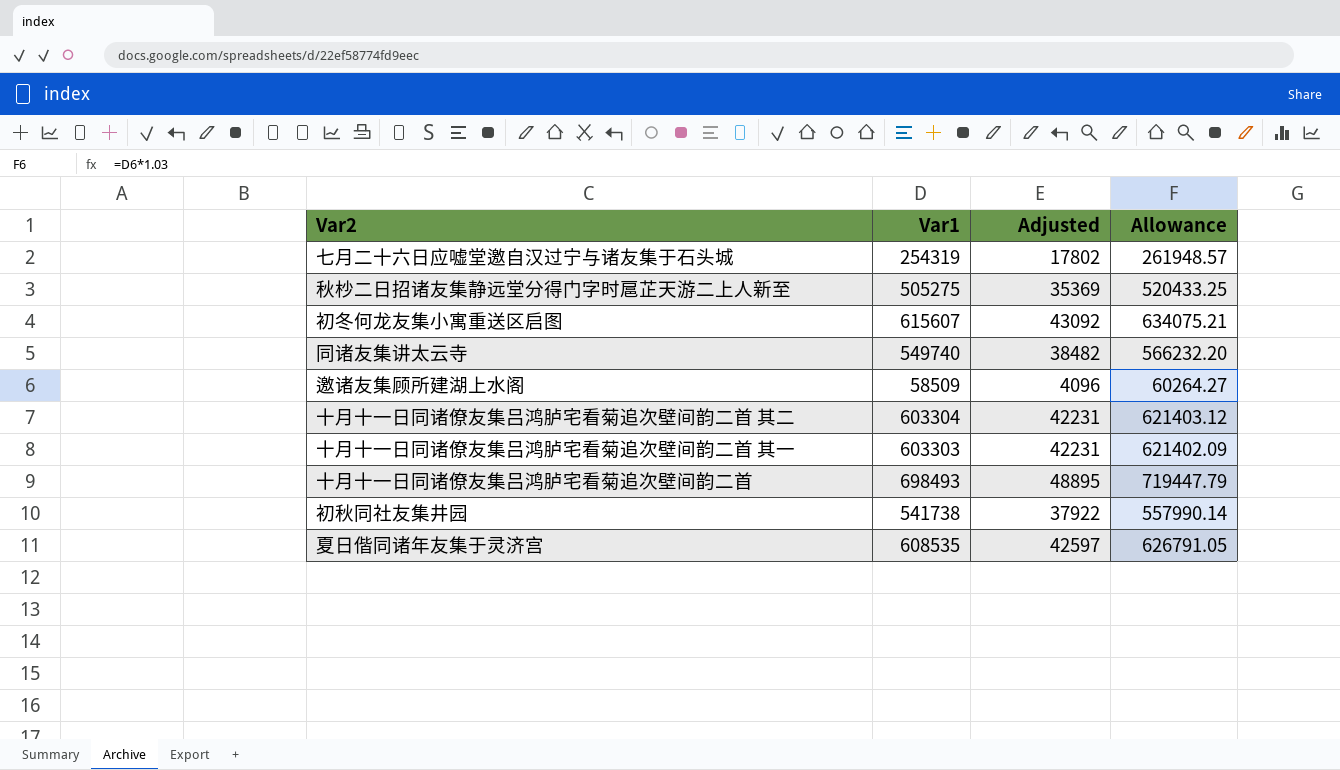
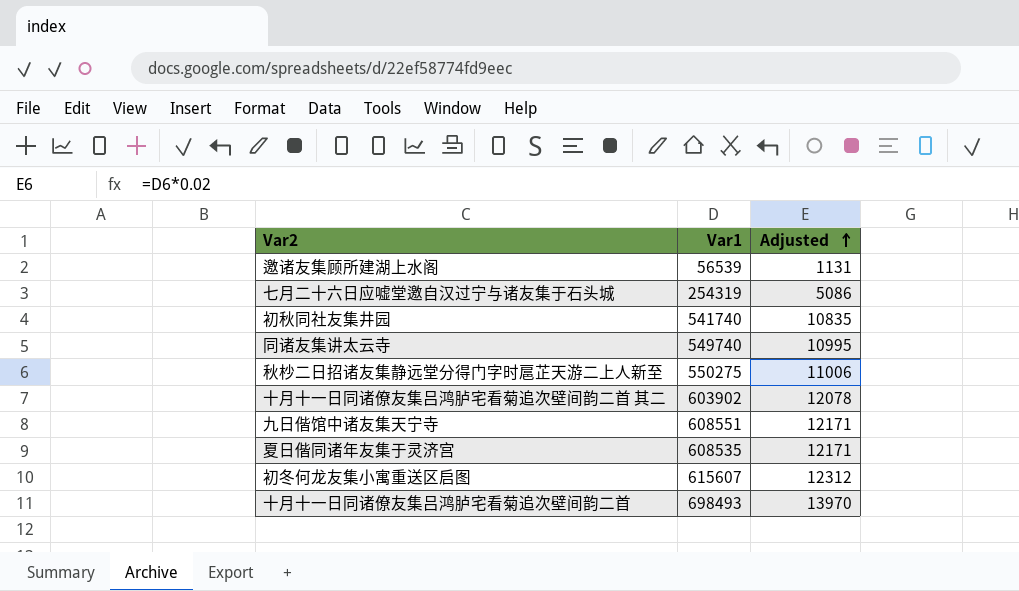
row order: none -> Adjusted ascending
column Allowance | formula: [Var1] * 1.03 -> none
column Adjusted | formula: [Var1] * 0.07 -> [Var1] * 0.02
row 十月十一日同诸僚友集吕鸿胪宅看菊追次壁间韵二首 其一: 603303 | 42231 | 621402.09 -> none
邀诸友集顾所建湖上水阁 | Var1: 58509 -> 56539
初秋同社友集井园 | Var1: 541738 -> 541740
秋杪二日招诸友集静远堂分得门字时扈芷天游二上人新至 | Var1: 505275 -> 550275
十月十一日同诸僚友集吕鸿胪宅看菊追次壁间韵二首 其二 | Var1: 603304 -> 603902
row 九日偕馆中诸友集天宁寺: none -> 608551 | 12171

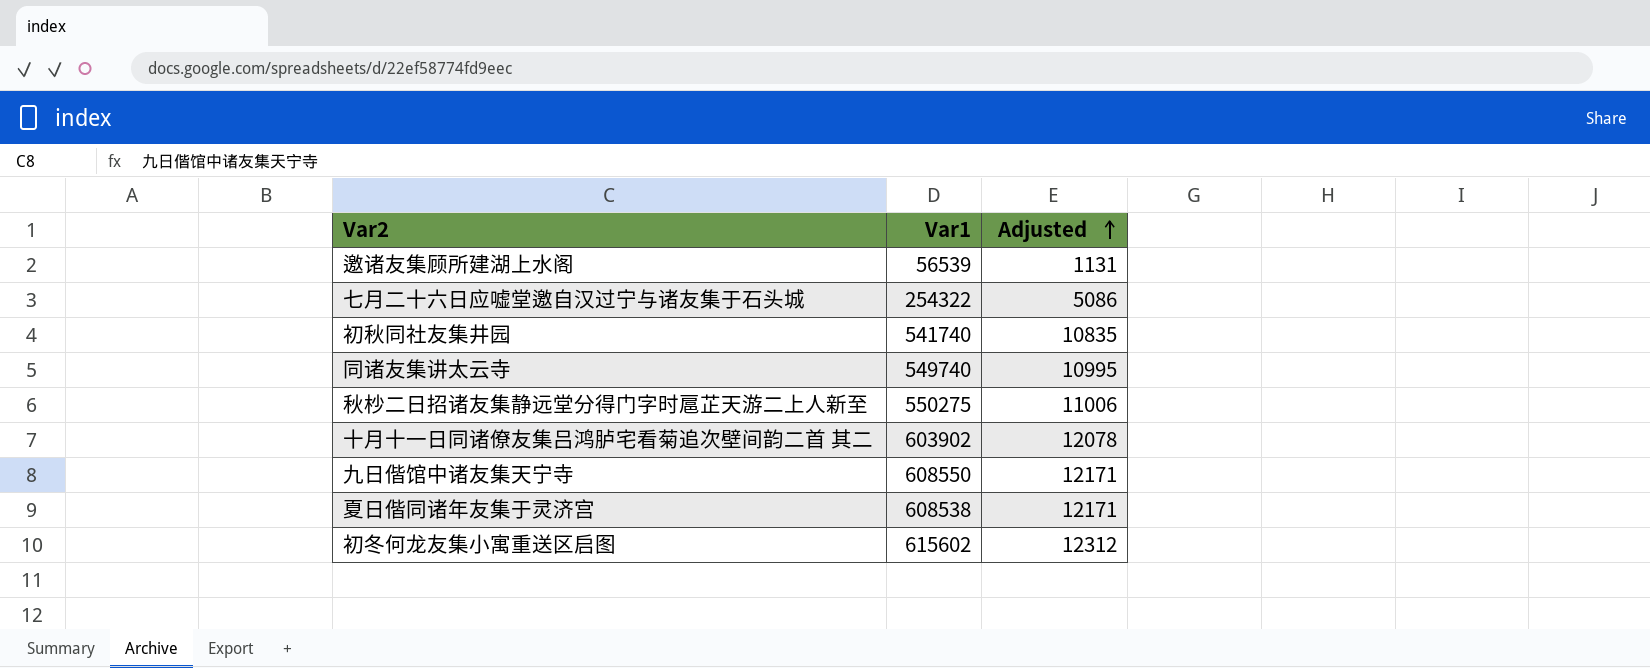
row 十月十一日同诸僚友集吕鸿胪宅看菊追次壁间韵二首: 698493 | 13970 -> none
七月二十六日应嘘堂邀自汉过宁与诸友集于石头城 | Var1: 254319 -> 254322
九日偕馆中诸友集天宁寺 | Var1: 608551 -> 608550
夏日偕同诸年友集于灵济宫 | Var1: 608535 -> 608538
初冬何龙友集小寓重送区启图 | Var1: 615607 -> 615602

